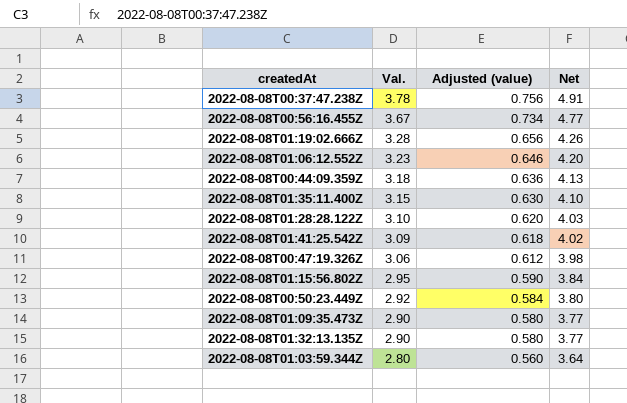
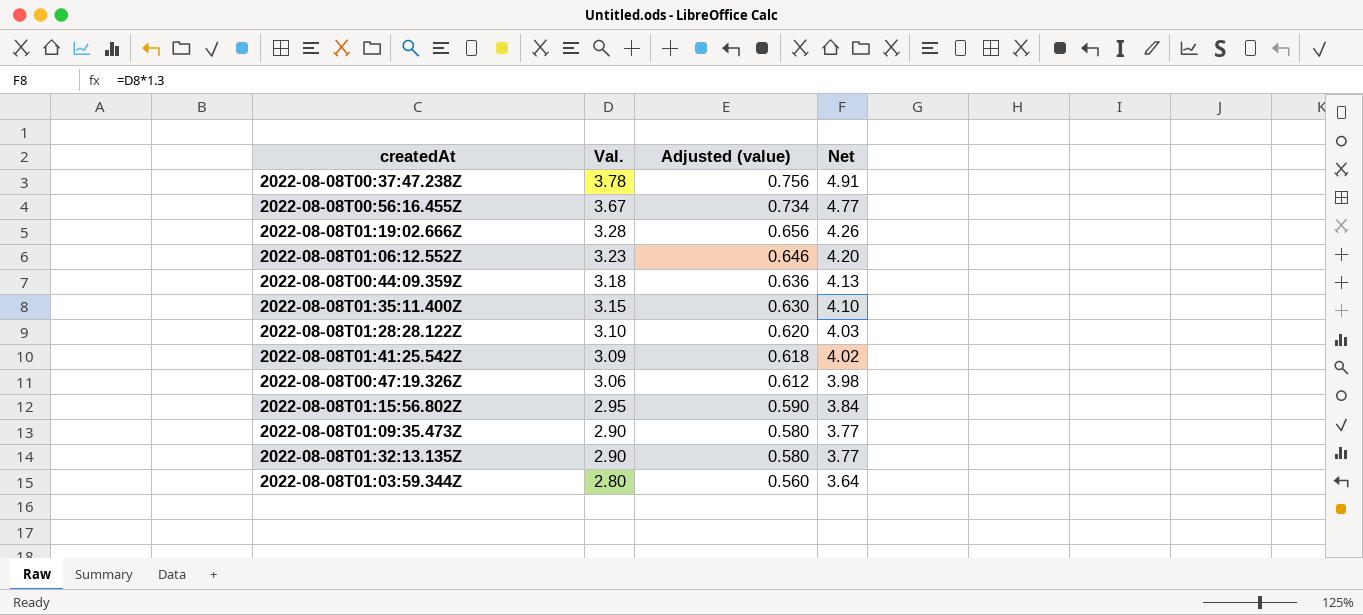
row 2022-08-08T00:50:23.449Z: 2.92 | 0.584 | 3.80 -> none

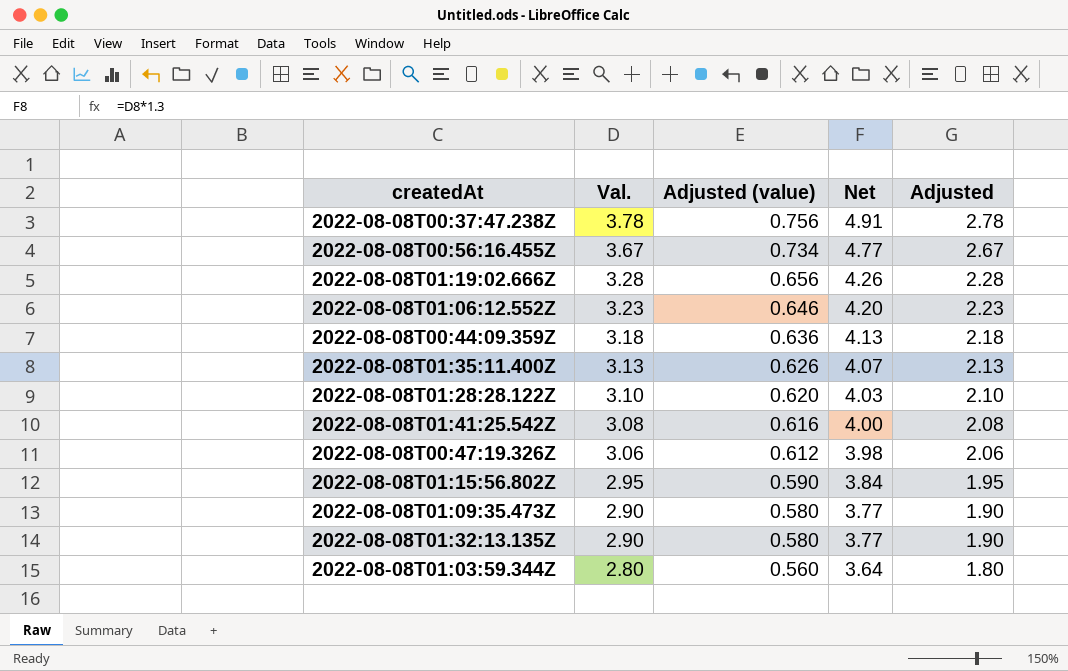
column Adjusted | formula: none -> [Val.] - 1
2022-08-08T01:35:11.400Z | Val.: 3.15 -> 3.13
2022-08-08T01:35:11.400Z | Adjusted (value): 0.630 -> 0.626
2022-08-08T01:35:11.400Z | Net: 4.10 -> 4.07
2022-08-08T01:41:25.542Z | Val.: 3.09 -> 3.08
2022-08-08T01:41:25.542Z | Adjusted (value): 0.618 -> 0.616
2022-08-08T01:41:25.542Z | Net: 4.02 -> 4.00

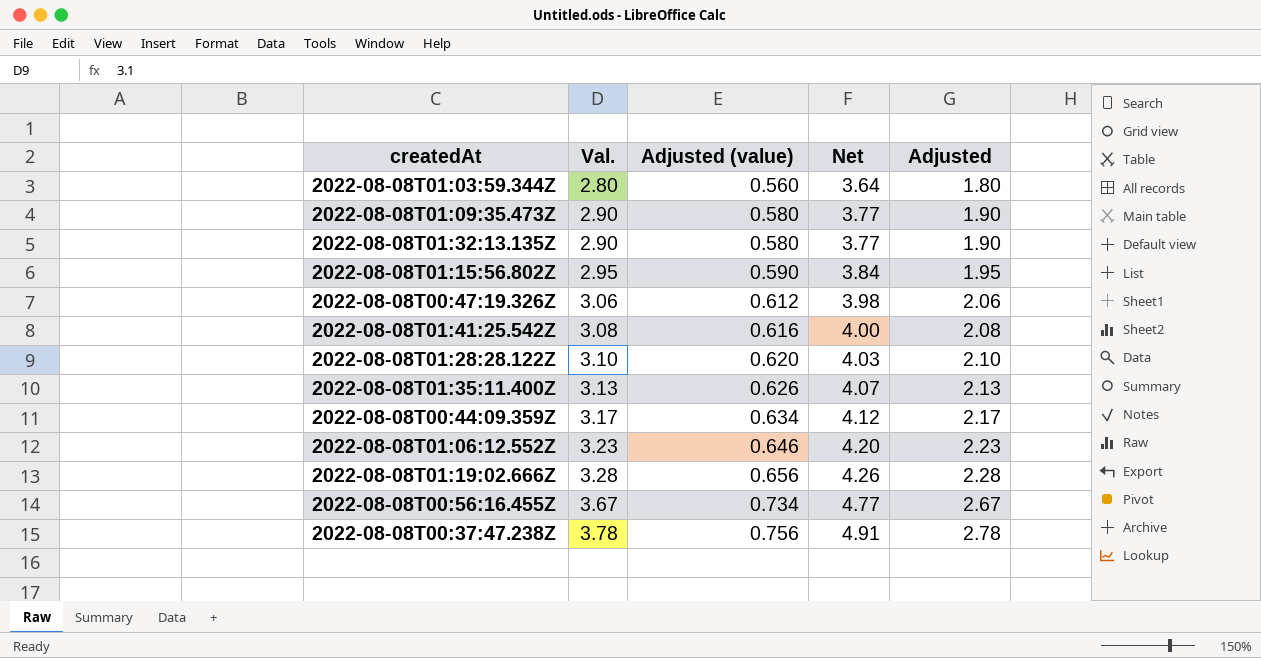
row order: Val. descending -> Val. ascending
2022-08-08T00:44:09.359Z | Val.: 3.18 -> 3.17
2022-08-08T00:44:09.359Z | Adjusted (value): 0.636 -> 0.634
2022-08-08T00:44:09.359Z | Net: 4.13 -> 4.12
2022-08-08T00:44:09.359Z | Adjusted: 2.18 -> 2.17

